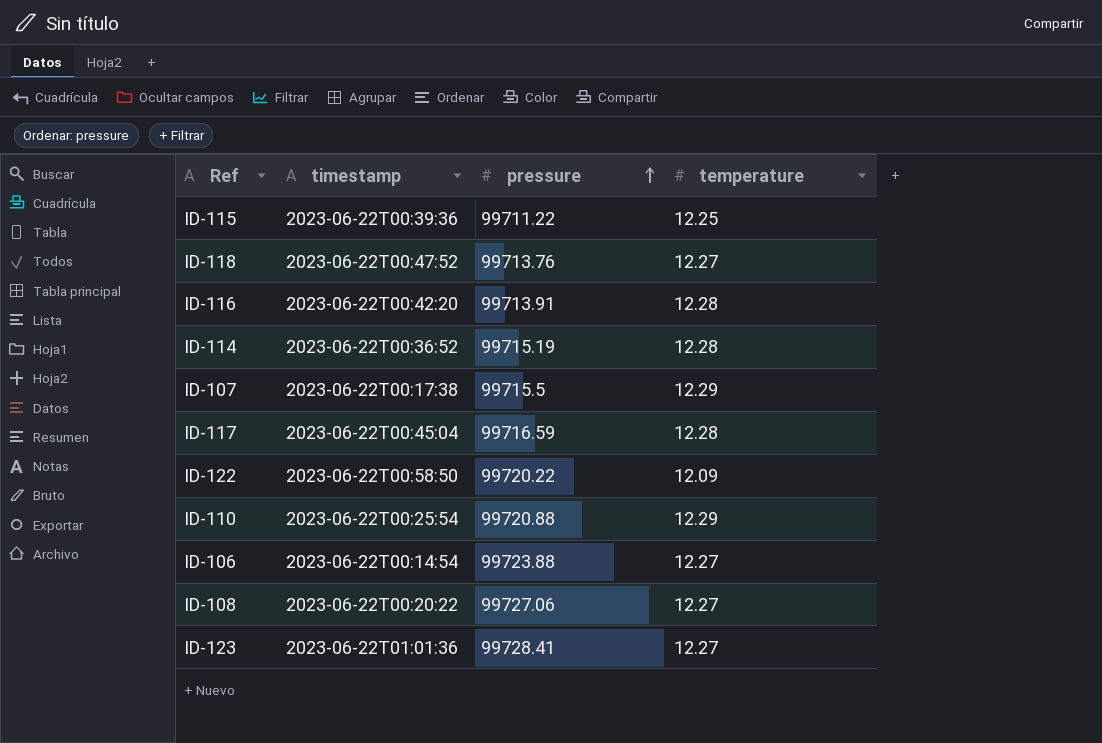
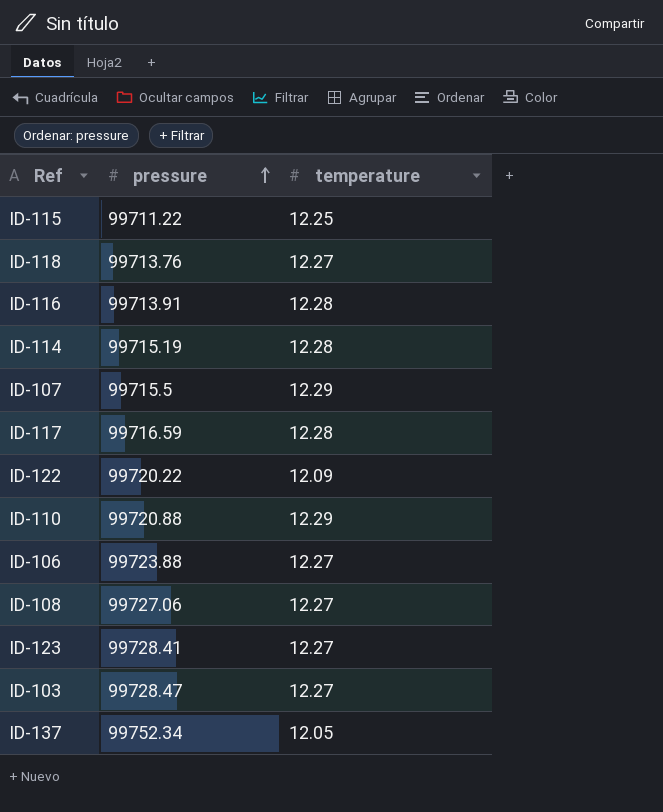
column timestamp | position: 2 -> none
row ID-103: none -> 99728.47 | 12.27
row ID-137: none -> 99752.34 | 12.05

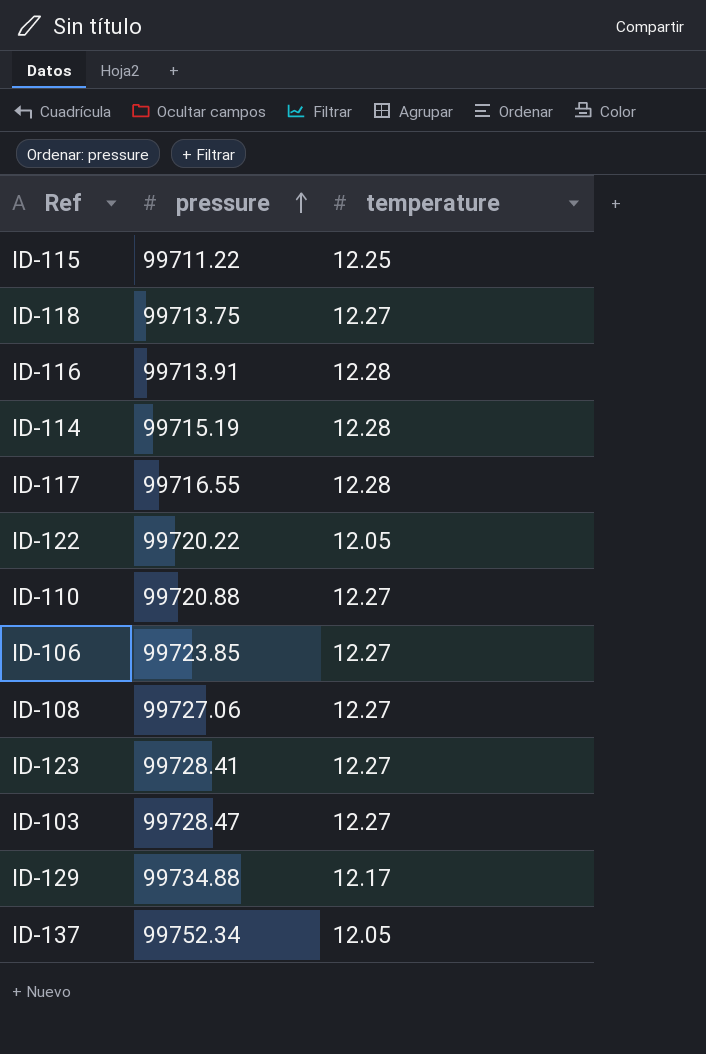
row ID-107: 99715.5 | 12.29 -> none
ID-118 | pressure: 99713.76 -> 99713.75
ID-117 | pressure: 99716.59 -> 99716.55
ID-122 | temperature: 12.09 -> 12.05
ID-110 | temperature: 12.29 -> 12.27
ID-106 | pressure: 99723.88 -> 99723.85
row ID-129: none -> 99734.88 | 12.17

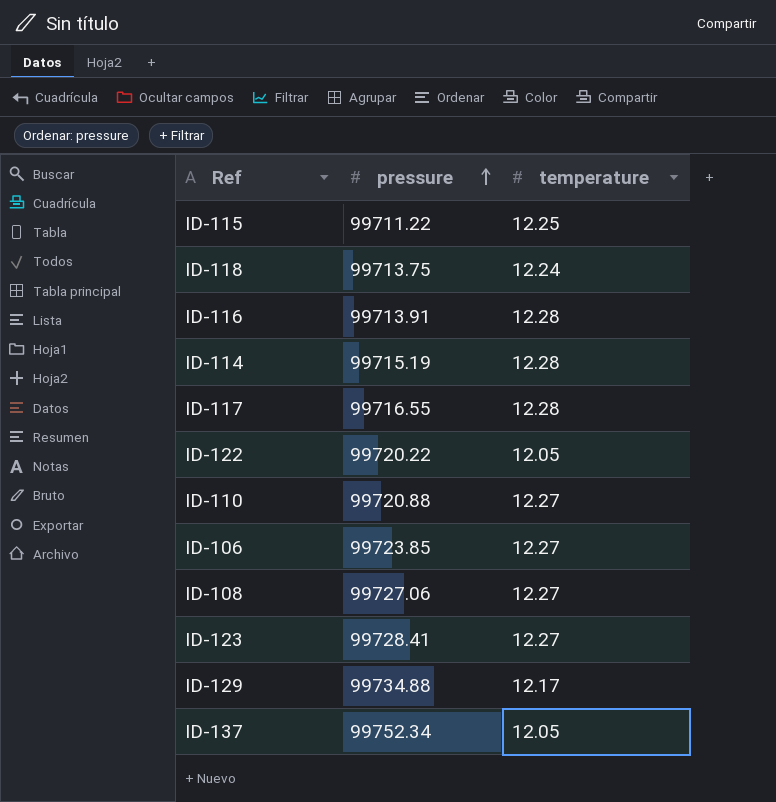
row ID-103: 99728.47 | 12.27 -> none
ID-118 | temperature: 12.27 -> 12.24

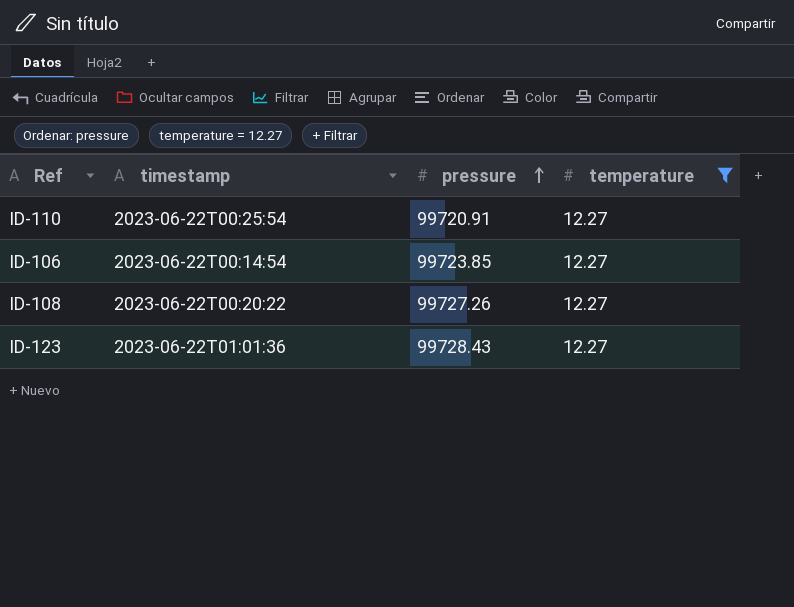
filter: none -> temperature = 12.27
column timestamp | position: none -> 2
ID-110 | pressure: 99720.88 -> 99720.91
ID-108 | pressure: 99727.06 -> 99727.26
ID-123 | pressure: 99728.41 -> 99728.43

